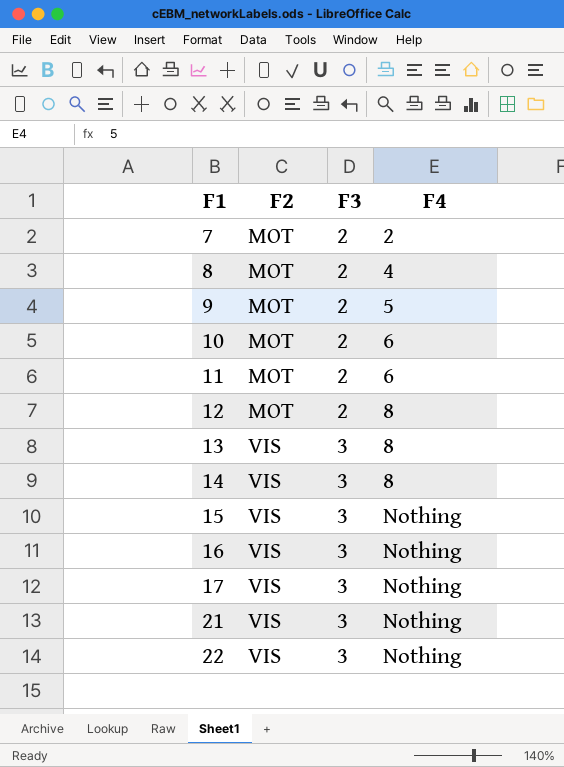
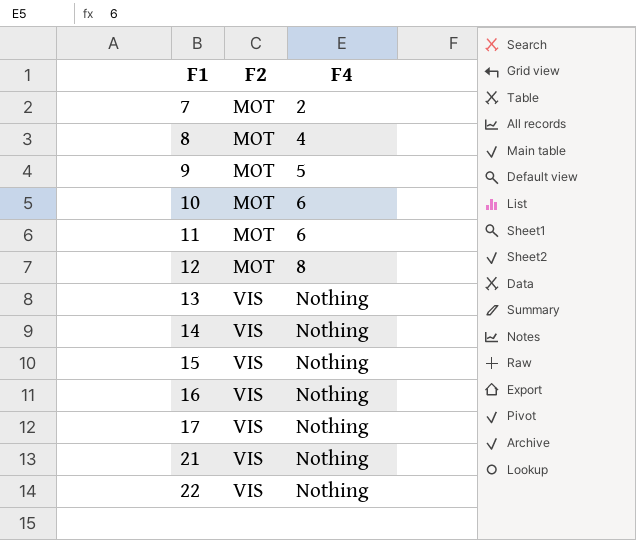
column F3 | position: 3 -> none
13 | F4: 8 -> Nothing
14 | F4: 8 -> Nothing

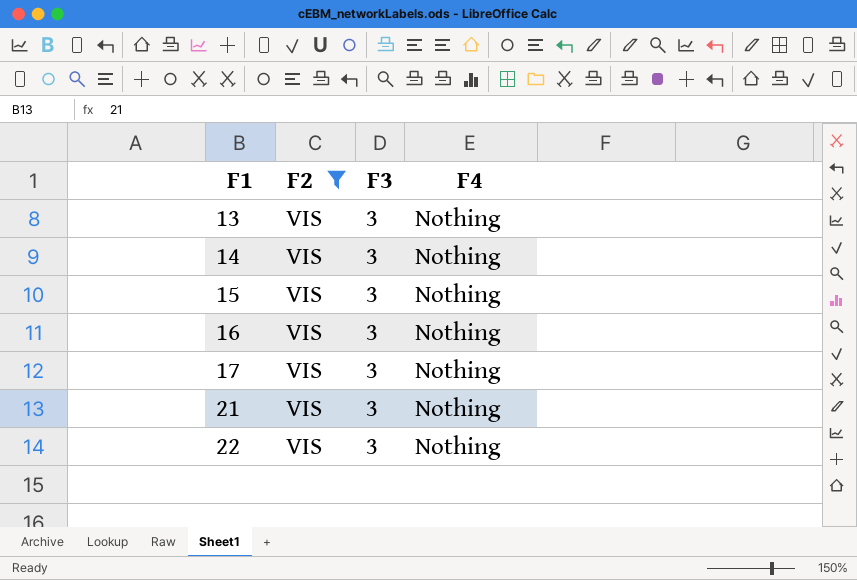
filter: none -> F2 = VIS
column F3 | position: none -> 3

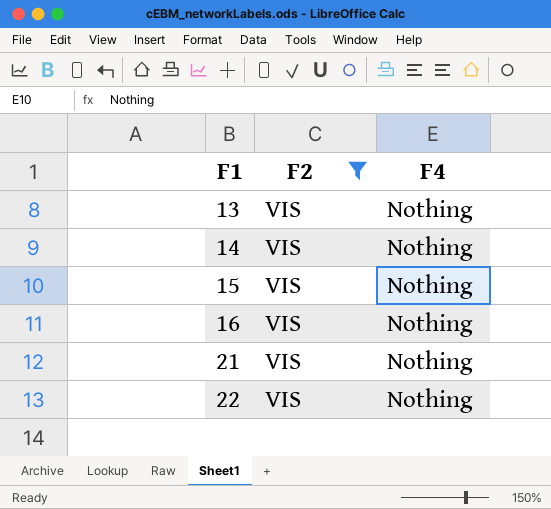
column F3 | position: 3 -> none
row 17: VIS | 3 | Nothing -> none

